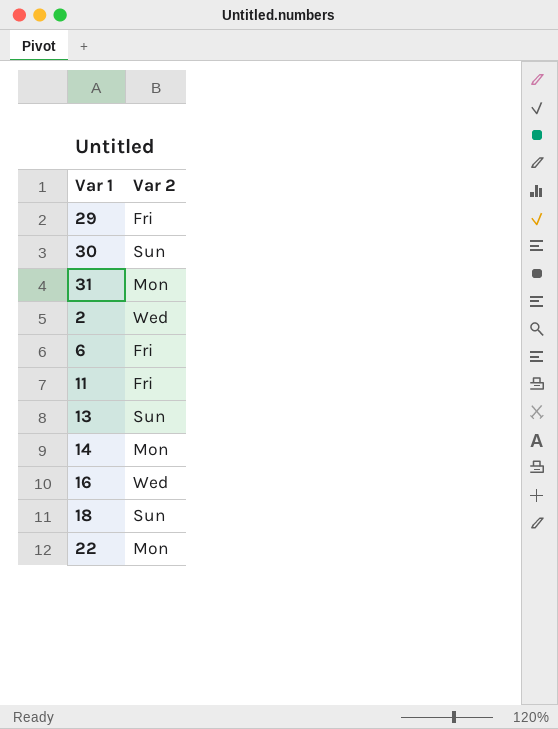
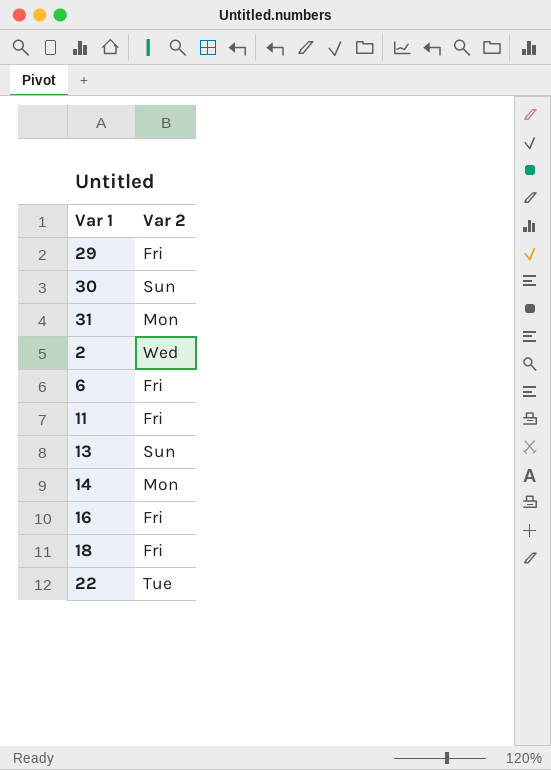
16 | Var 2: Wed -> Fri
18 | Var 2: Sun -> Fri
22 | Var 2: Mon -> Tue

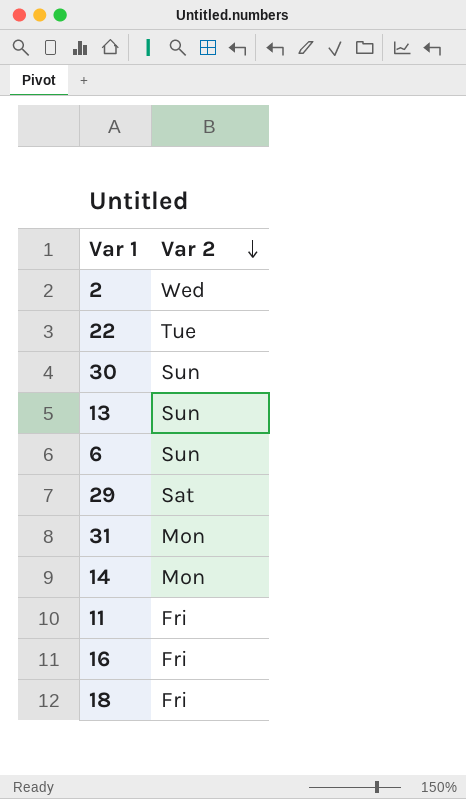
row order: none -> Var 2 descending
6 | Var 2: Fri -> Sun
29 | Var 2: Fri -> Sat

